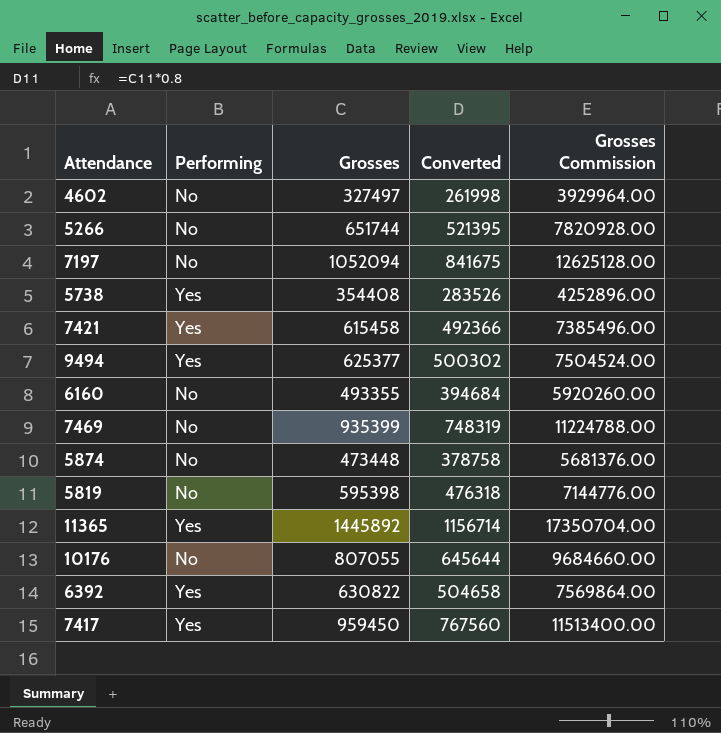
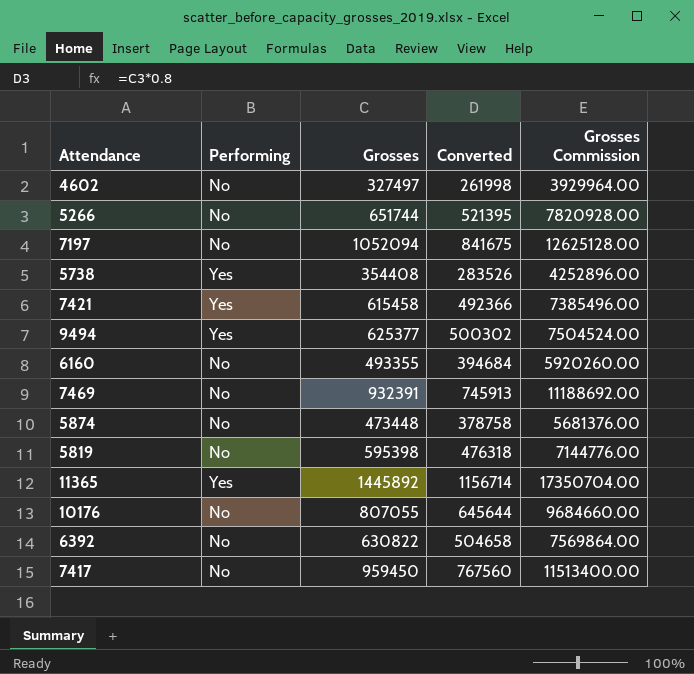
7469 | Grosses: 935399 -> 932391
7469 | Converted: 748319 -> 745913
7469 | Grosses Commission: 11224788.00 -> 11188692.00
6392 | Performing: Yes -> No
7417 | Performing: Yes -> No

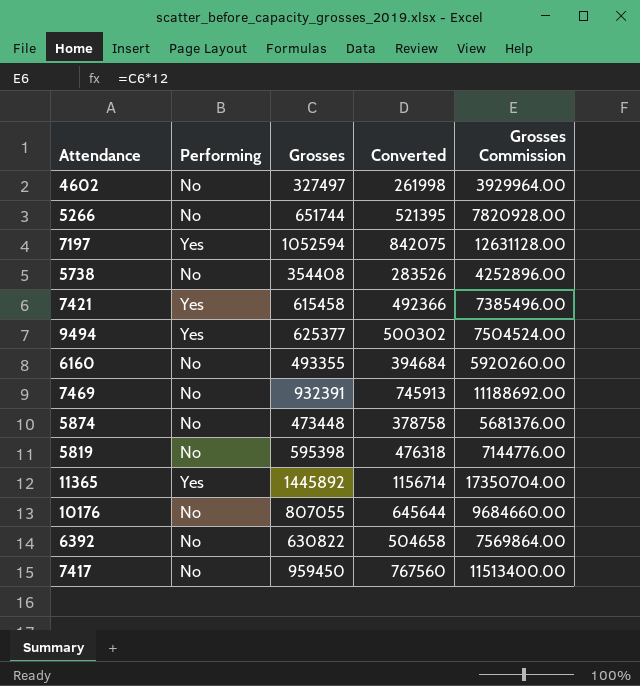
7197 | Performing: No -> Yes
7197 | Grosses: 1052094 -> 1052594
7197 | Converted: 841675 -> 842075
7197 | Grosses Commission: 12625128.00 -> 12631128.00
5738 | Performing: Yes -> No

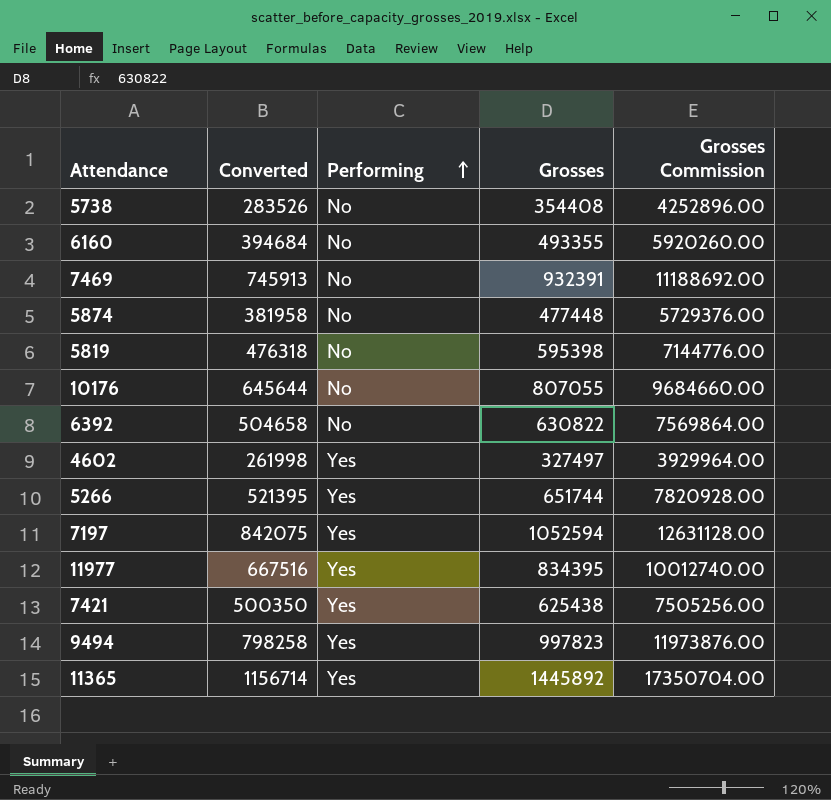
row order: none -> Performing ascending
column Converted | position: 4 -> 2
row 7417: No | 959450 | 767560 | 11513400.00 -> none
5874 | Converted: 378758 -> 381958
5874 | Grosses: 473448 -> 477448
5874 | Grosses Commission: 5681376.00 -> 5729376.00
4602 | Performing: No -> Yes
5266 | Performing: No -> Yes
row 11977: none -> 667516 | Yes | 834395 | 10012740.00
7421 | Converted: 492366 -> 500350
7421 | Grosses: 615458 -> 625438
7421 | Grosses Commission: 7385496.00 -> 7505256.00
9494 | Converted: 500302 -> 798258
9494 | Grosses: 625377 -> 997823
9494 | Grosses Commission: 7504524.00 -> 11973876.00

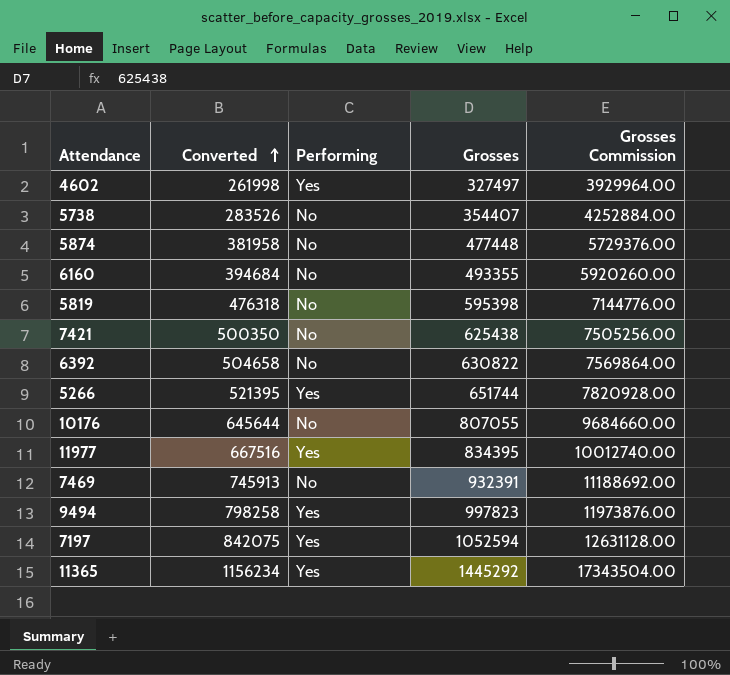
row order: Performing ascending -> Converted ascending
5738 | Grosses: 354408 -> 354407
5738 | Grosses Commission: 4252896.00 -> 4252884.00
7421 | Performing: Yes -> No
11365 | Converted: 1156714 -> 1156234
11365 | Grosses: 1445892 -> 1445292
11365 | Grosses Commission: 17350704.00 -> 17343504.00

